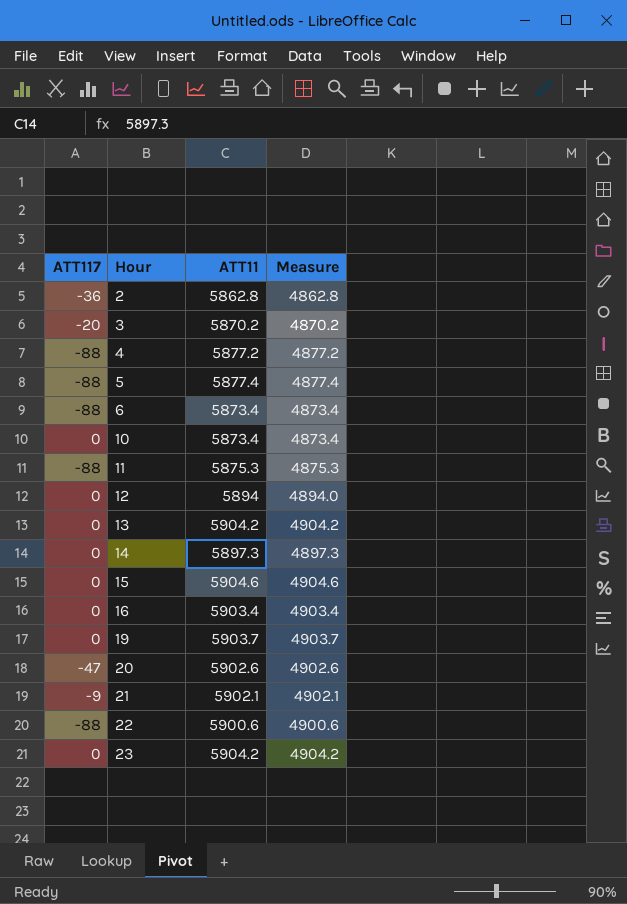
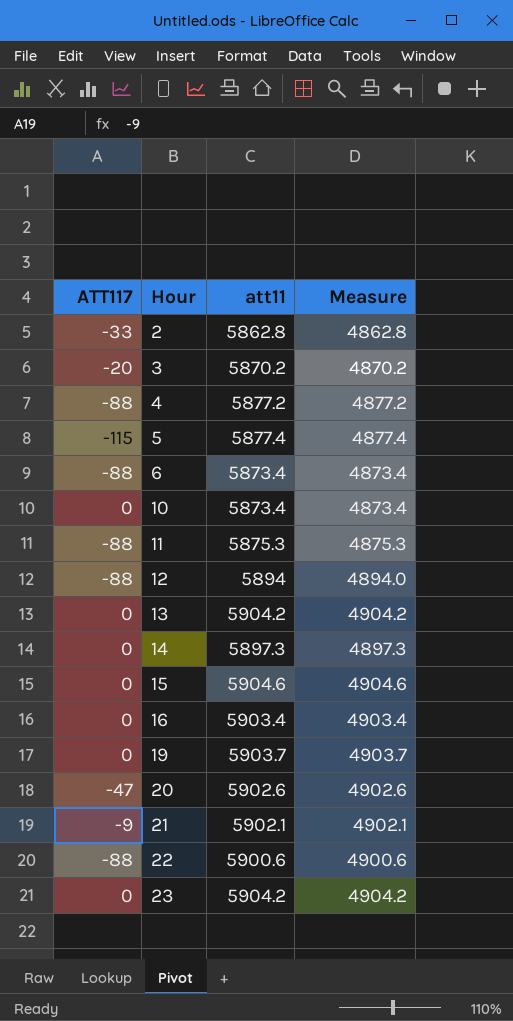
column name: ATT11 -> att11
2 | ATT117: -36 -> -33
5 | ATT117: -88 -> -115
12 | ATT117: 0 -> -88

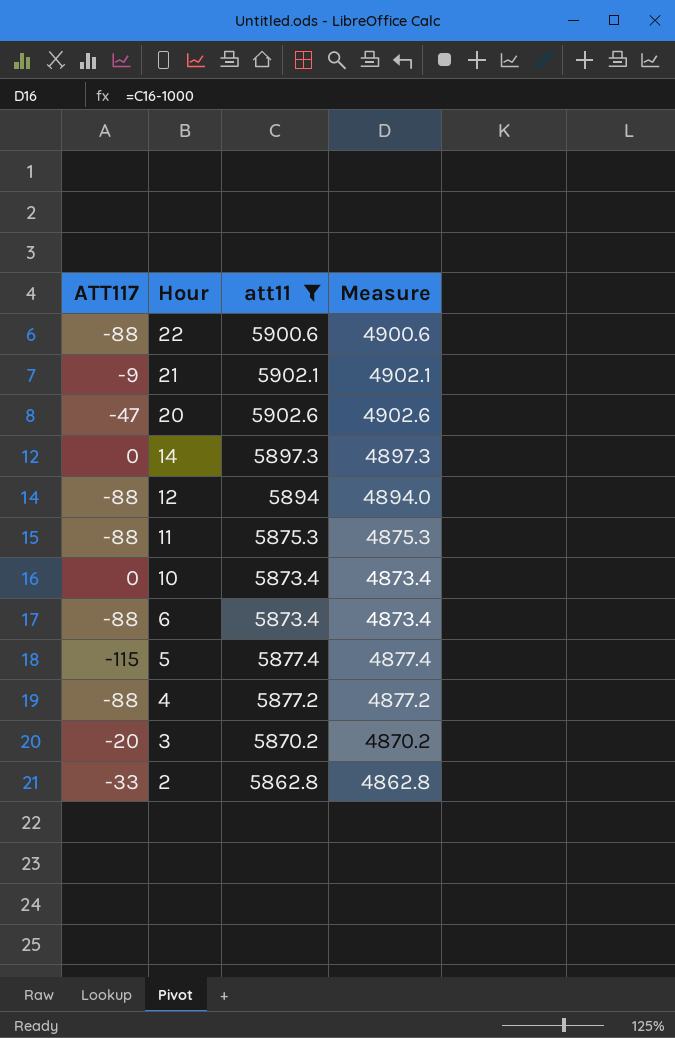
filter: none -> att11 <= 5902.6
row order: Hour ascending -> Hour descending

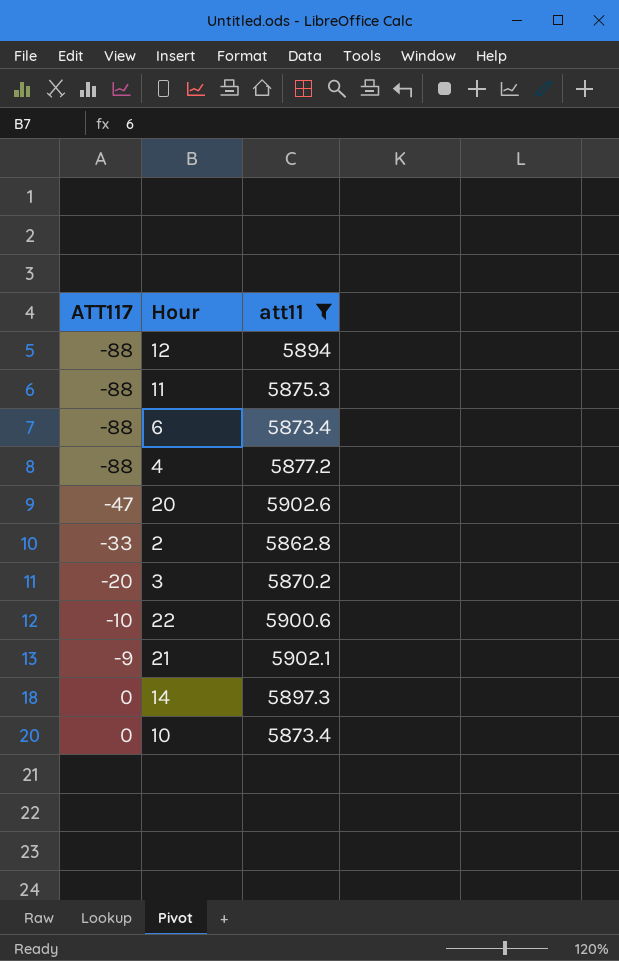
row order: Hour descending -> ATT117 ascending
column Measure | formula: [att11] - 1000 -> none
row 5: -115 | 5877.4 | 4877.4 -> none
22 | ATT117: -88 -> -10

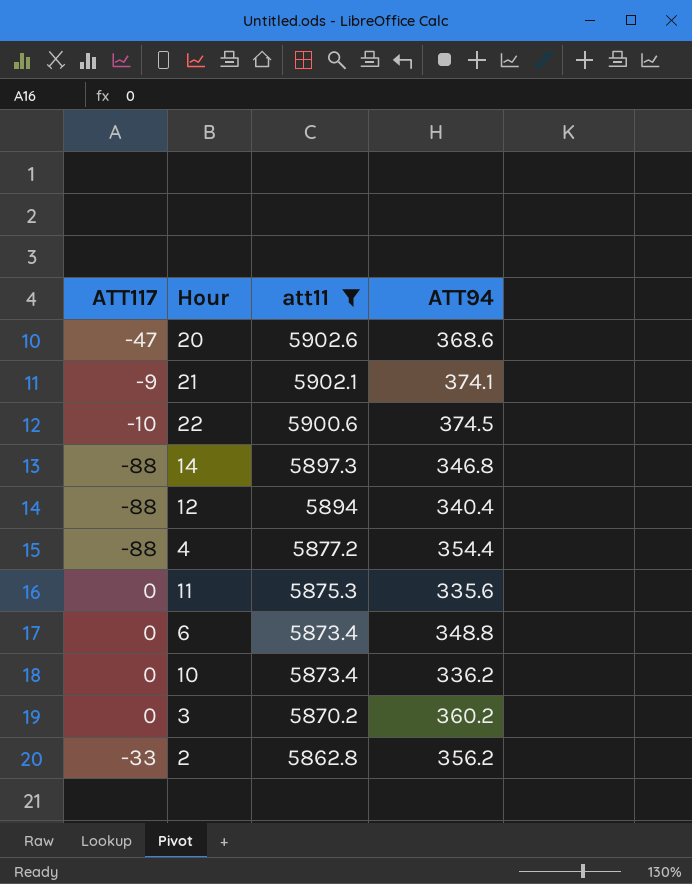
row order: ATT117 ascending -> att11 descending
column ATT94 | position: none -> 4
14 | ATT117: 0 -> -88
11 | ATT117: -88 -> 0
6 | ATT117: -88 -> 0
3 | ATT117: -20 -> 0

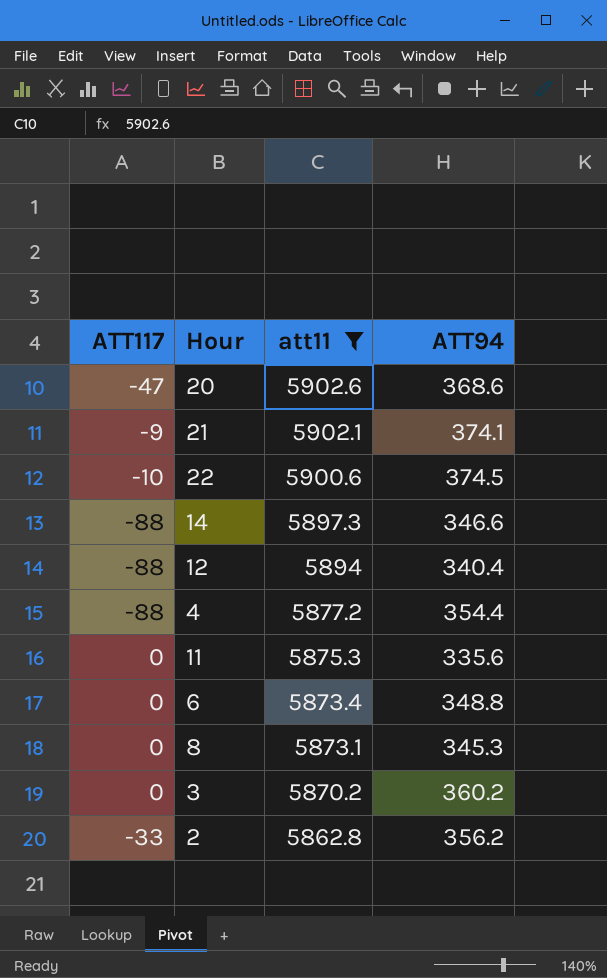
row 10: 0 | 5873.4 | 336.2 -> none
14 | ATT94: 346.8 -> 346.6
row 8: none -> 0 | 5873.1 | 345.3

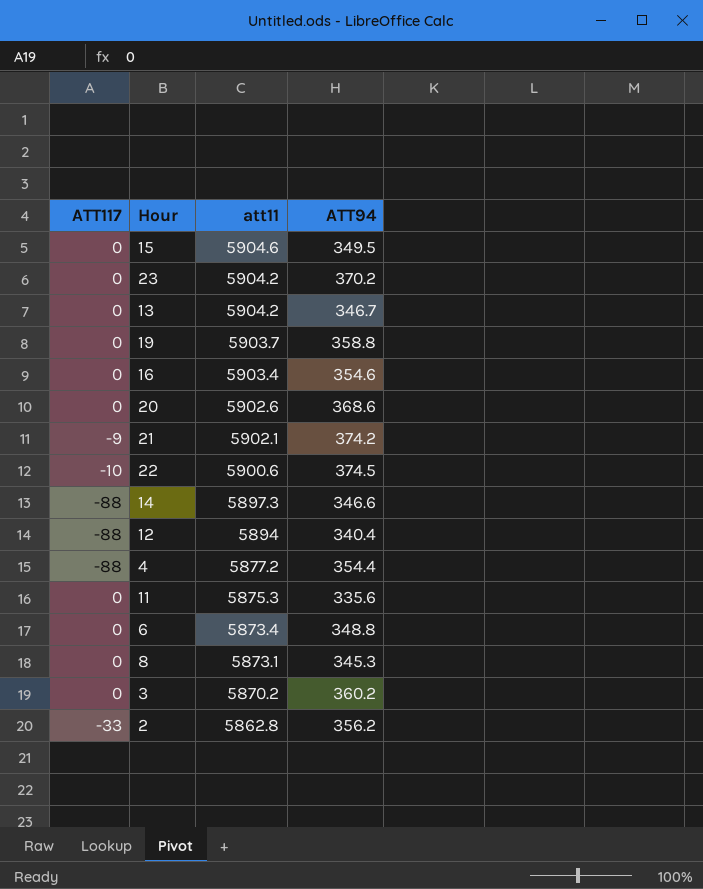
filter: att11 <= 5902.6 -> none
20 | ATT117: -47 -> 0
21 | ATT94: 374.1 -> 374.2

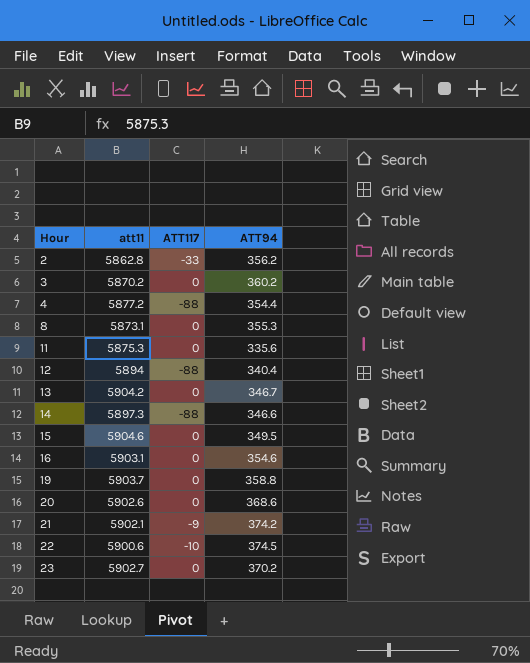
row order: att11 descending -> Hour ascending
column ATT117 | position: 1 -> 3
row 6: 0 | 5873.4 | 348.8 -> none
8 | ATT94: 345.3 -> 355.3
16 | att11: 5903.4 -> 5903.1
23 | att11: 5904.2 -> 5902.7

